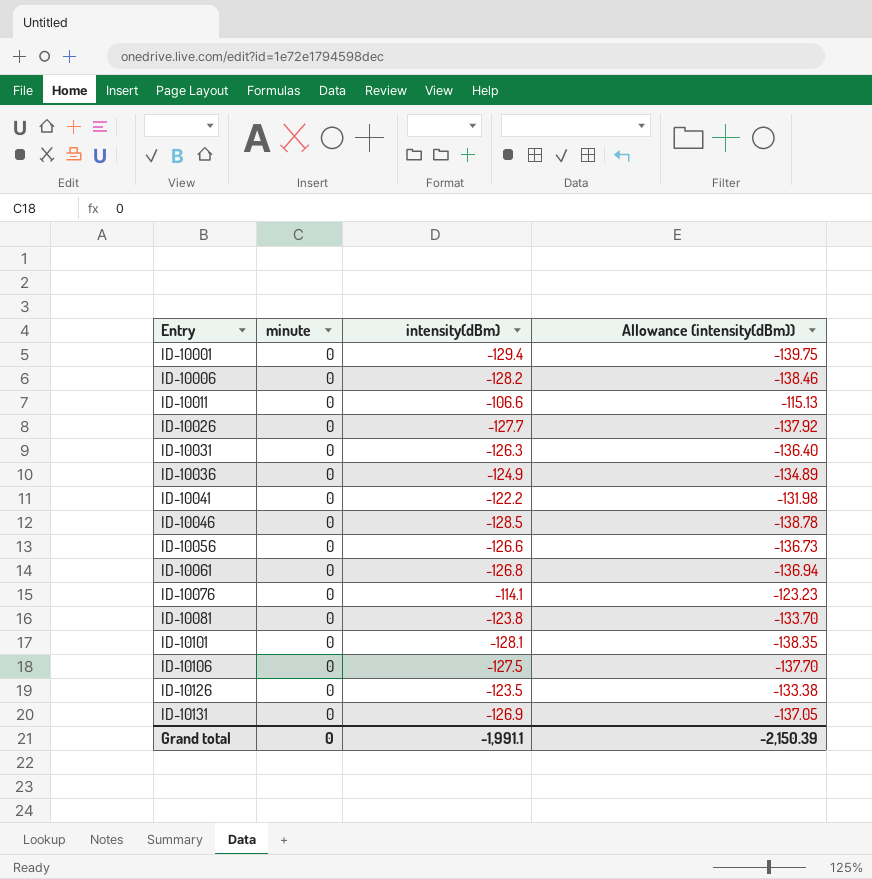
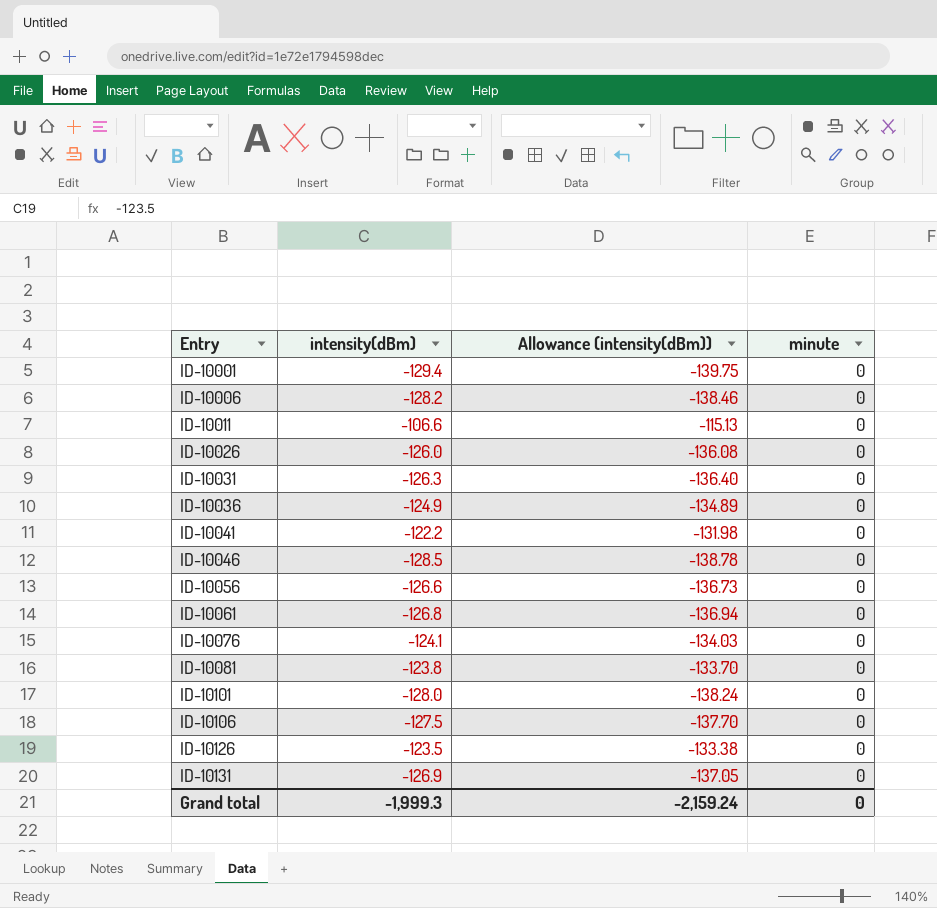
column minute | position: 2 -> 4
ID-10026 | intensity(dBm): -127.7 -> -126.0
ID-10026 | Allowance (intensity(dBm)): -137.92 -> -136.08
ID-10076 | intensity(dBm): -114.1 -> -124.1
ID-10076 | Allowance (intensity(dBm)): -123.23 -> -134.03
ID-10101 | intensity(dBm): -128.1 -> -128.0
ID-10101 | Allowance (intensity(dBm)): -138.35 -> -138.24
Grand total | intensity(dBm): -1,991.1 -> -1,999.3
Grand total | Allowance (intensity(dBm)): -2,150.39 -> -2,159.24

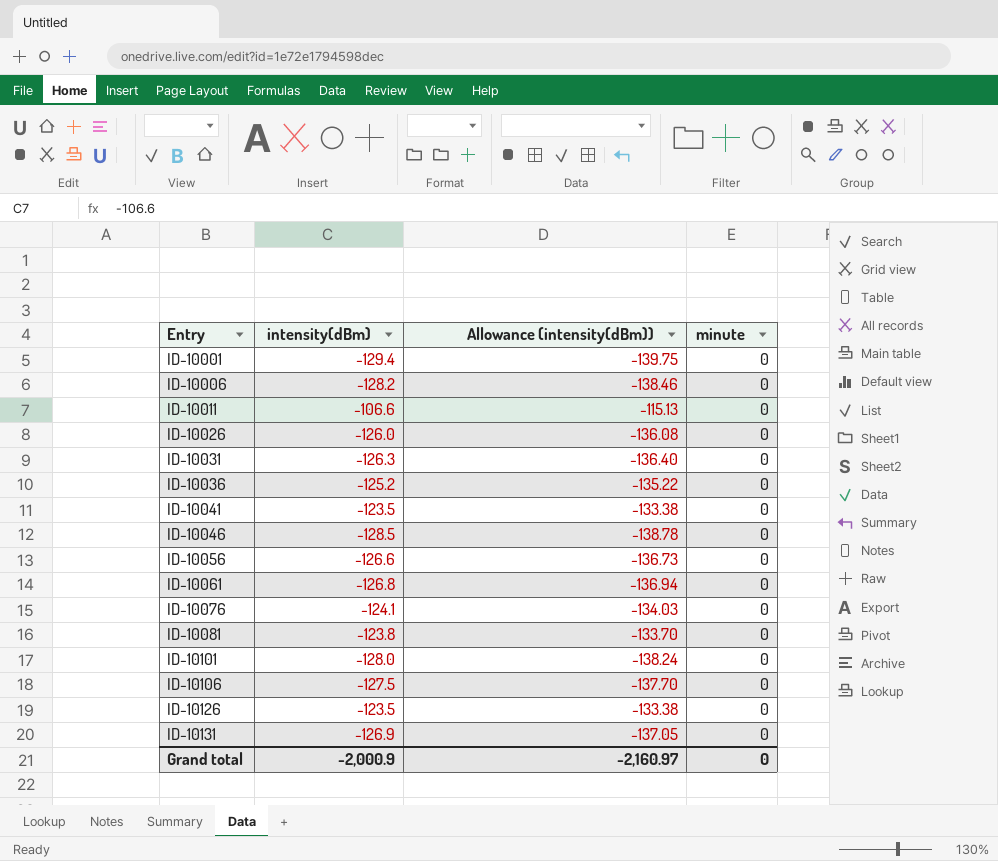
ID-10036 | intensity(dBm): -124.9 -> -125.2
ID-10036 | Allowance (intensity(dBm)): -134.89 -> -135.22
ID-10041 | intensity(dBm): -122.2 -> -123.5
ID-10041 | Allowance (intensity(dBm)): -131.98 -> -133.38
Grand total | intensity(dBm): -1,999.3 -> -2,000.9
Grand total | Allowance (intensity(dBm)): -2,159.24 -> -2,160.97

